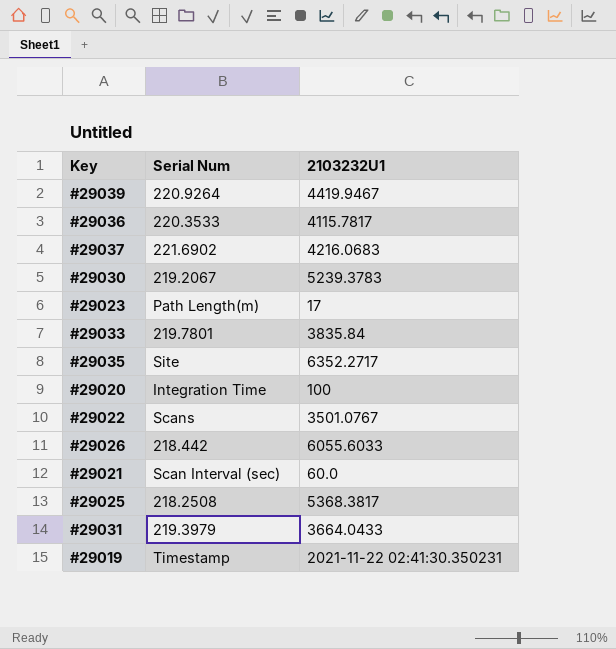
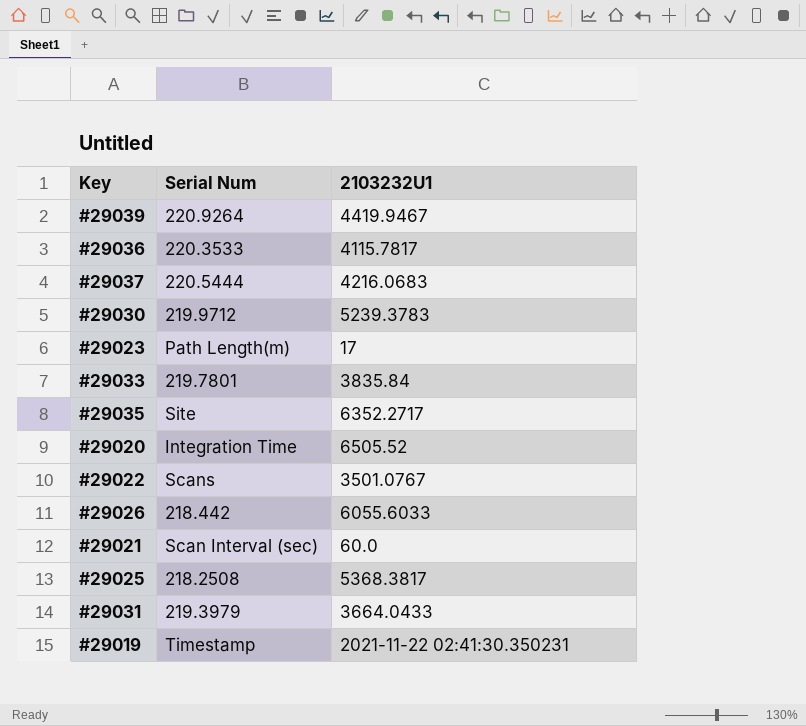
#29037 | Serial Num: 221.6902 -> 220.5444
#29030 | Serial Num: 219.2067 -> 219.9712
#29020 | 2103232U1: 100 -> 6505.52

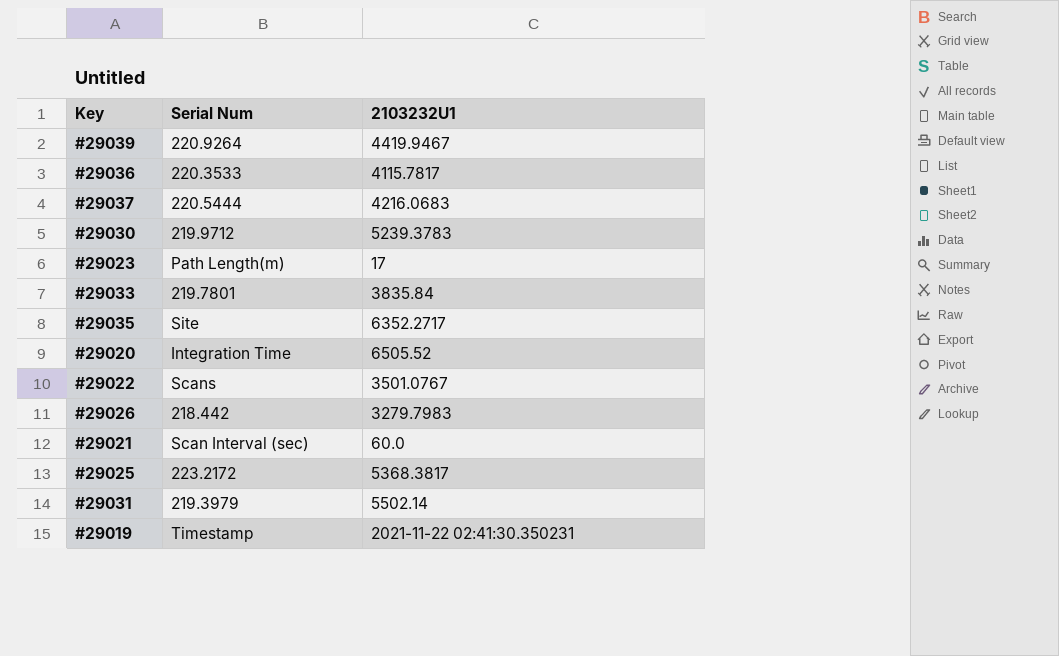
#29026 | 2103232U1: 6055.6033 -> 3279.7983
#29025 | Serial Num: 218.2508 -> 223.2172
#29031 | 2103232U1: 3664.0433 -> 5502.14

